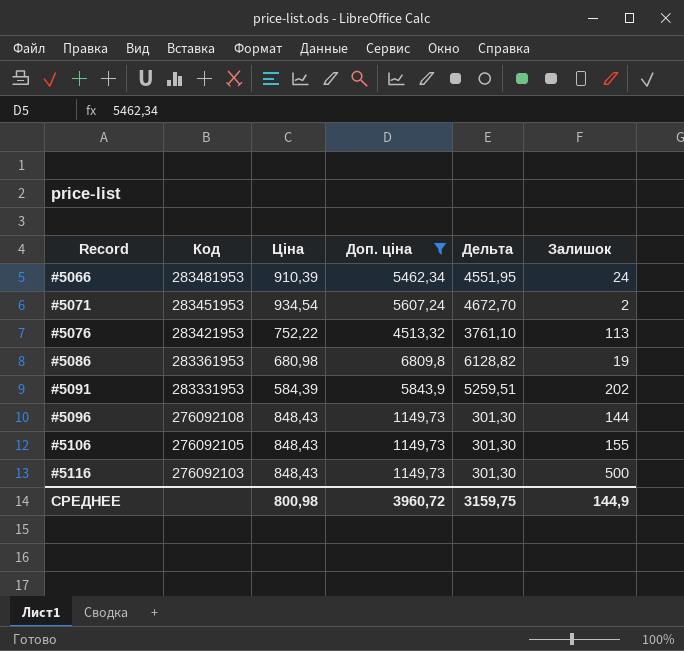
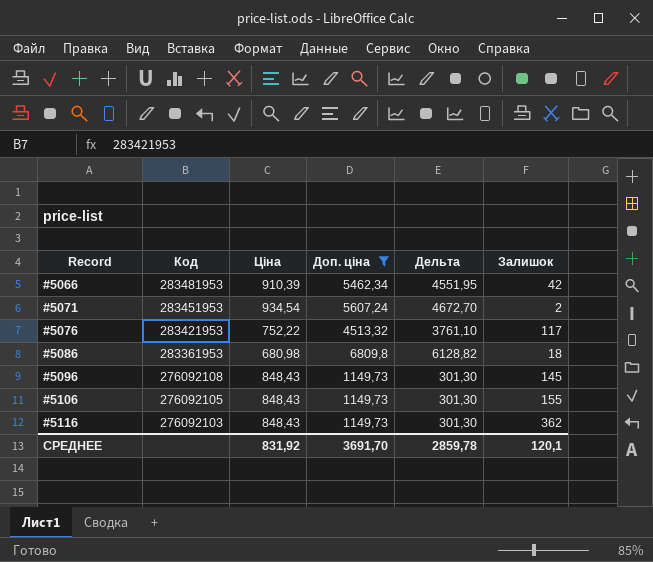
row #5091: 283331953 | 584,39 | 5843,9 | 5259,51 | 202 -> none
#5066 | Залишок: 24 -> 42
#5076 | Залишок: 113 -> 117
#5086 | Залишок: 19 -> 18
#5096 | Залишок: 144 -> 145
#5116 | Залишок: 500 -> 362
СРЕДНЕЕ | Ціна: 800,98 -> 831,92
СРЕДНЕЕ | Доп. ціна: 3960,72 -> 3691,70
СРЕДНЕЕ | Дельта: 3159,75 -> 2859,78
СРЕДНЕЕ | Залишок: 144,9 -> 120,1

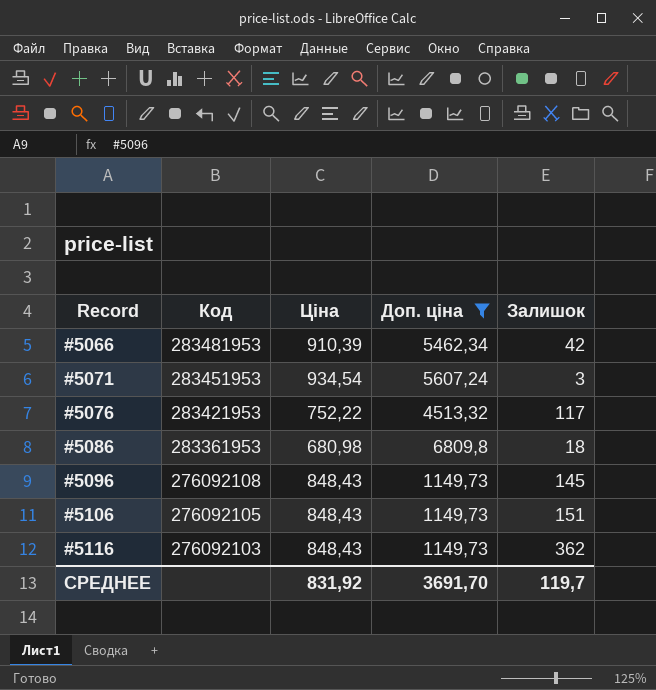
column Дельта | formula: [Доп. ціна] - [Ціна] -> none
#5071 | Залишок: 2 -> 3
#5106 | Залишок: 155 -> 151
СРЕДНЕЕ | Залишок: 120,1 -> 119,7

